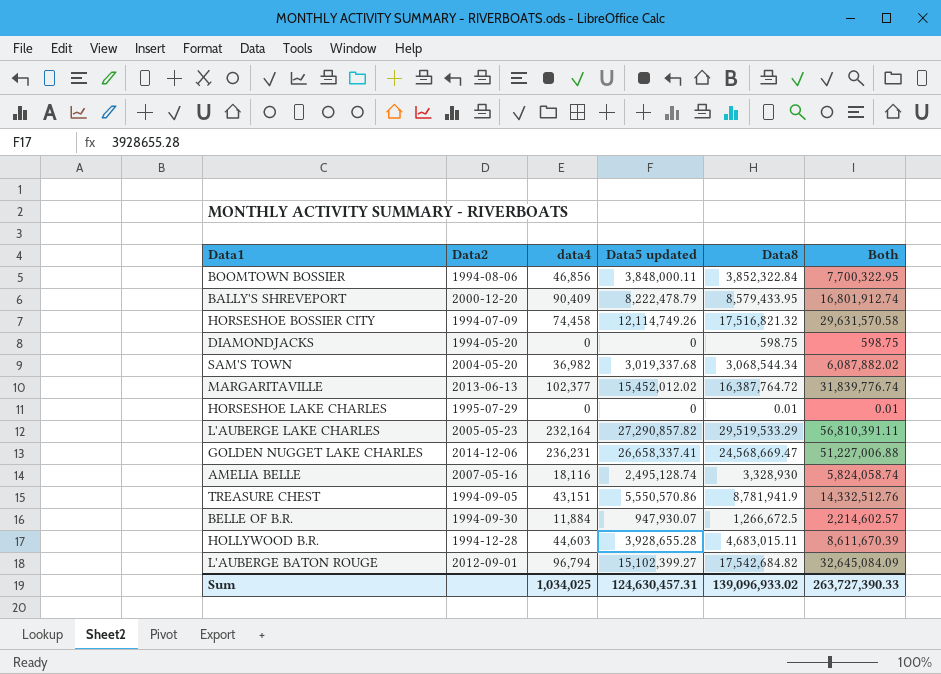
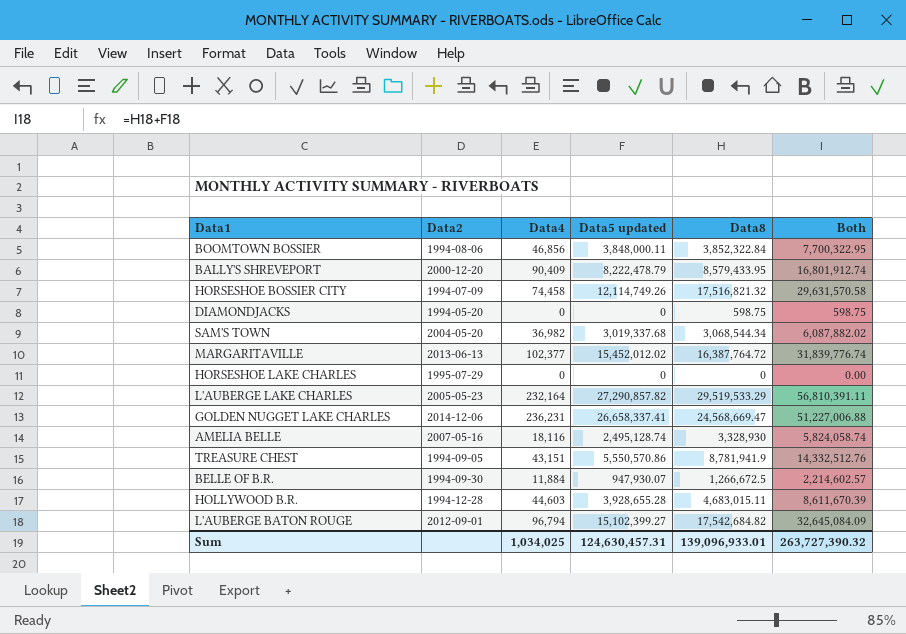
column name: data4 -> Data4
HORSESHOE LAKE CHARLES | Data8: 0.01 -> 0
HORSESHOE LAKE CHARLES | Both: 0.01 -> 0.00
Sum | Data8: 139,096,933.02 -> 139,096,933.01
Sum | Both: 263,727,390.33 -> 263,727,390.32

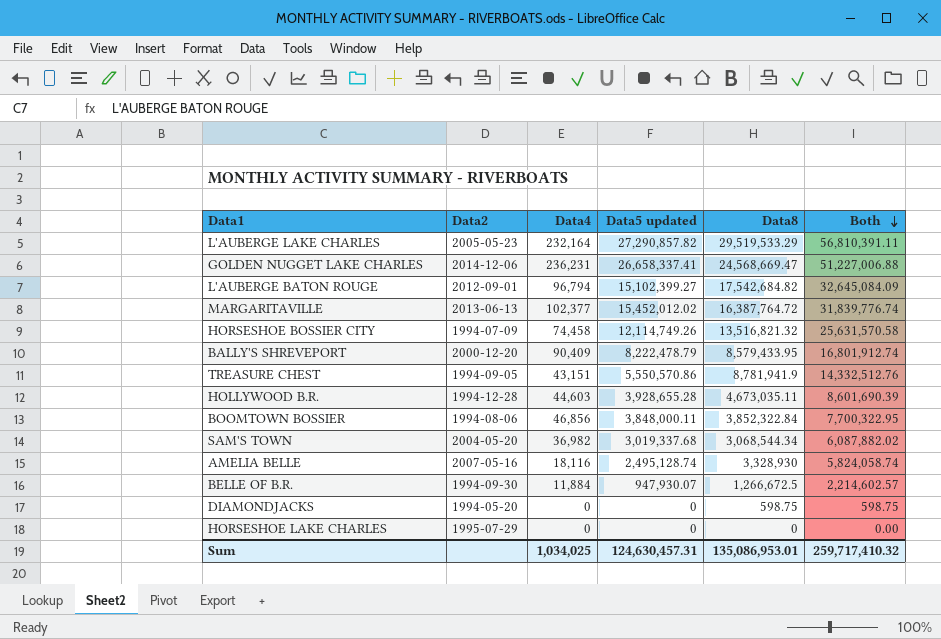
row order: none -> Both descending
HORSESHOE BOSSIER CITY | Data8: 17,516,821.32 -> 13,516,821.32
HORSESHOE BOSSIER CITY | Both: 29,631,570.58 -> 25,631,570.58
HOLLYWOOD B.R. | Data8: 4,683,015.11 -> 4,673,035.11
HOLLYWOOD B.R. | Both: 8,611,670.39 -> 8,601,690.39
Sum | Data8: 139,096,933.01 -> 135,086,953.01
Sum | Both: 263,727,390.32 -> 259,717,410.32

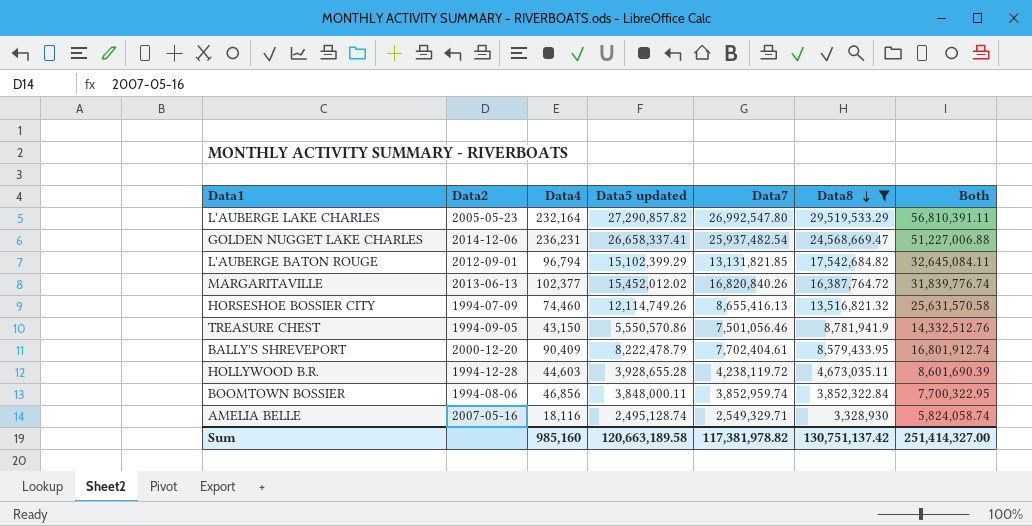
filter: none -> Data8 >= 3,328,930
row order: Both descending -> Data8 descending
column Data7 | position: none -> 5
L'AUBERGE BATON ROUGE | Data5 updated: 15,102,399.27 -> 15,102,399.29
L'AUBERGE BATON ROUGE | Both: 32,645,084.09 -> 32,645,084.11
HORSESHOE BOSSIER CITY | Data4: 74,458 -> 74,460
TREASURE CHEST | Data4: 43,151 -> 43,150
Sum | Data4: 1,034,025 -> 985,160
Sum | Data5 updated: 124,630,457.31 -> 120,663,189.58
Sum | Data8: 135,086,953.01 -> 130,751,137.42
Sum | Both: 259,717,410.32 -> 251,414,327.00

